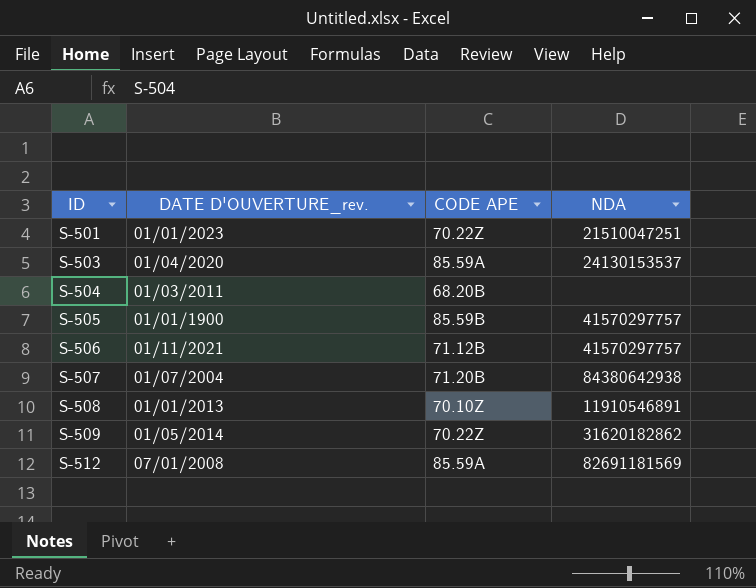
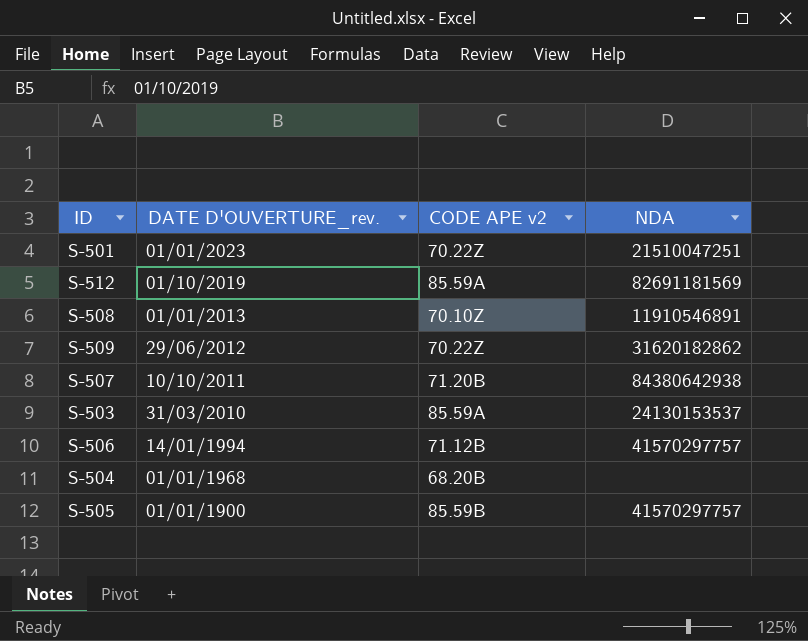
row order: ID ascending -> DATE D'OUVERTURE_rev. descending
column name: CODE APE -> CODE APE v2
S-512 | DATE D'OUVERTURE_rev.: 07/01/2008 -> 01/10/2019
S-509 | DATE D'OUVERTURE_rev.: 01/05/2014 -> 29/06/2012
S-507 | DATE D'OUVERTURE_rev.: 01/07/2004 -> 10/10/2011
S-503 | DATE D'OUVERTURE_rev.: 01/04/2020 -> 31/03/2010
S-506 | DATE D'OUVERTURE_rev.: 01/11/2021 -> 14/01/1994
S-504 | DATE D'OUVERTURE_rev.: 01/03/2011 -> 01/01/1968

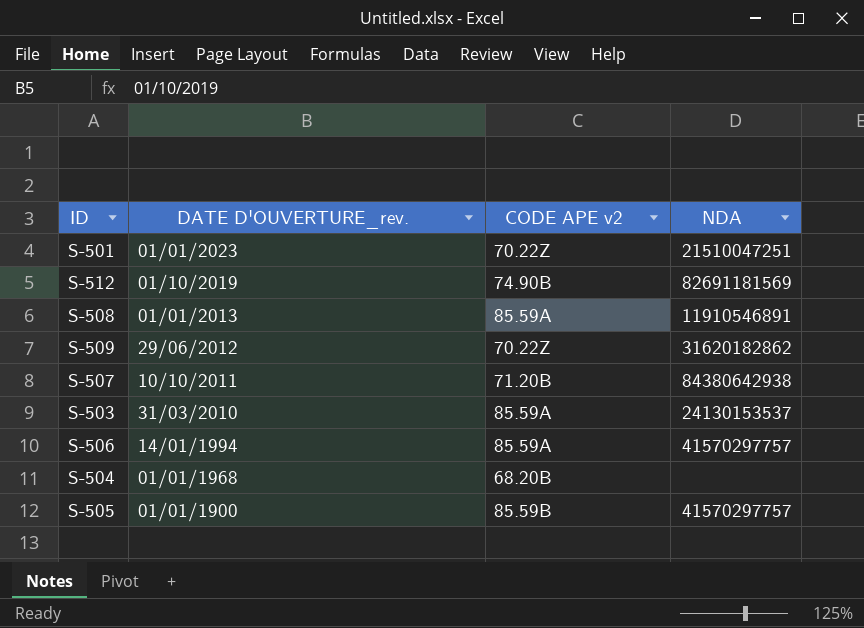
S-512 | CODE APE v2: 85.59A -> 74.90B
S-508 | CODE APE v2: 70.10Z -> 85.59A
S-506 | CODE APE v2: 71.12B -> 85.59A

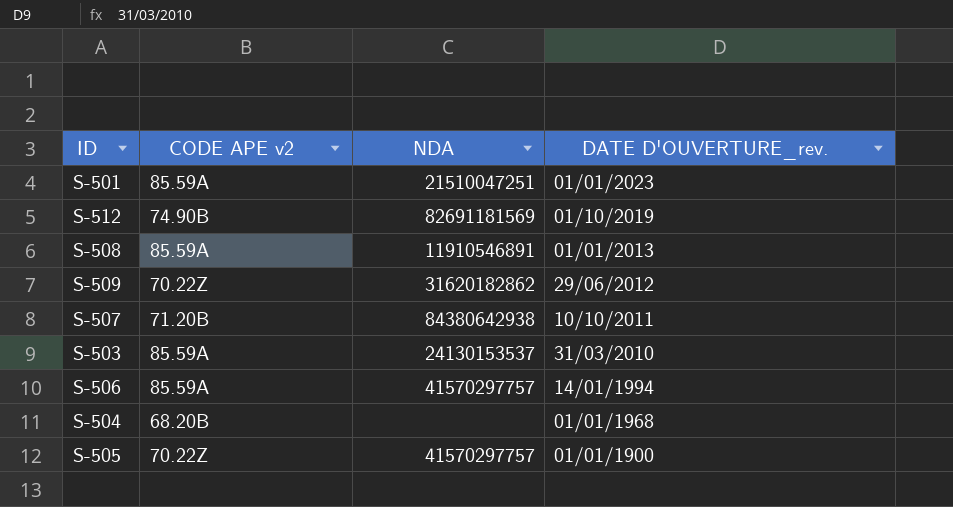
column DATE D'OUVERTURE_rev. | position: 2 -> 4
S-501 | CODE APE v2: 70.22Z -> 85.59A
S-505 | CODE APE v2: 85.59B -> 70.22Z

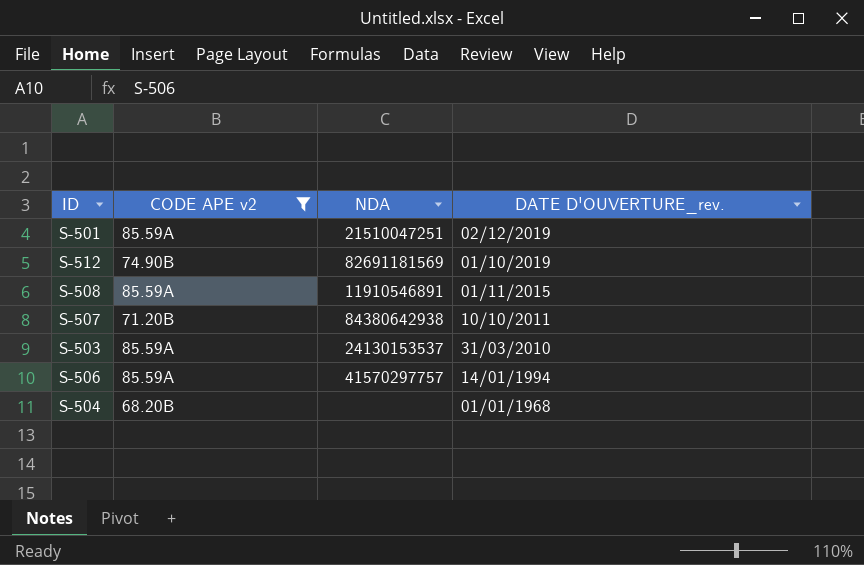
filter: none -> CODE APE v2 != 70.22Z
S-501 | DATE D'OUVERTURE_rev.: 01/01/2023 -> 02/12/2019
S-508 | DATE D'OUVERTURE_rev.: 01/01/2013 -> 01/11/2015

